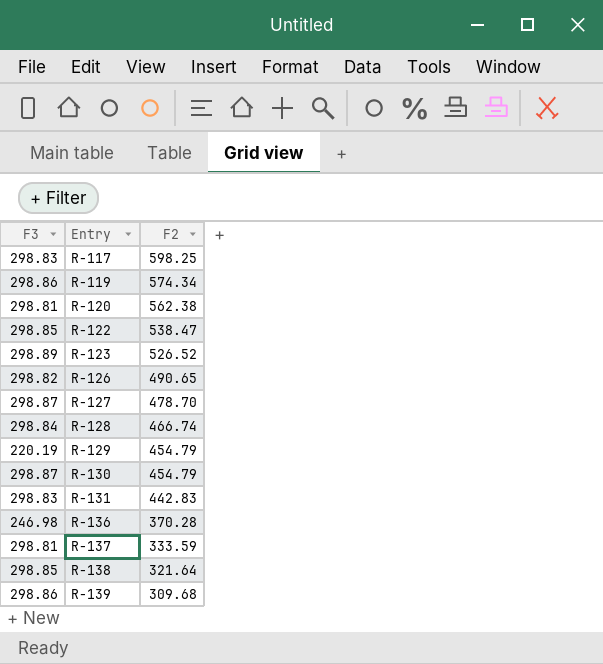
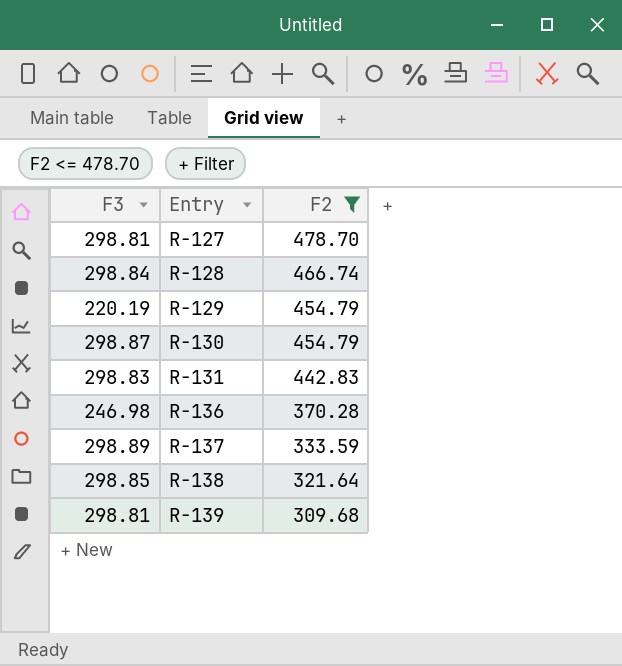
filter: none -> F2 <= 478.70
R-127 | F3: 298.87 -> 298.81
R-137 | F3: 298.81 -> 298.89
R-139 | F3: 298.86 -> 298.81

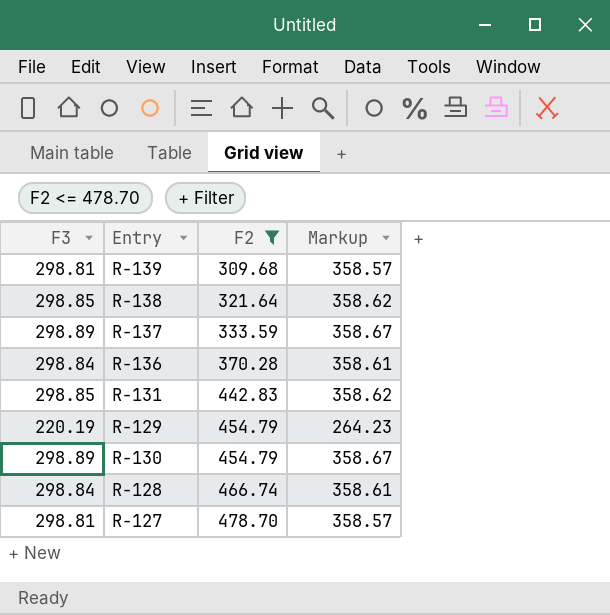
row order: Entry ascending -> F2 ascending
column Markup | formula: none -> [F3] * 1.2
R-136 | F3: 246.98 -> 298.84
R-131 | F3: 298.83 -> 298.85
R-130 | F3: 298.87 -> 298.89

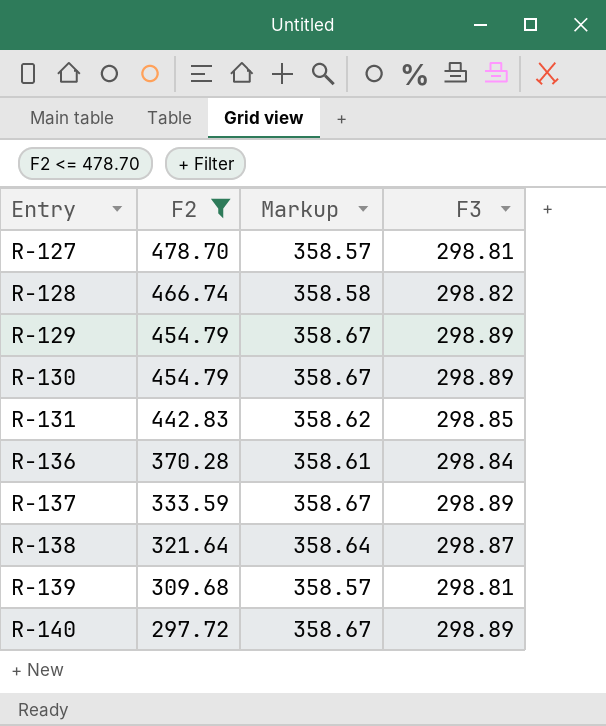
row order: F2 ascending -> Entry ascending
column F3 | position: 1 -> 4
R-128 | Markup: 358.61 -> 358.58
R-128 | F3: 298.84 -> 298.82
R-129 | Markup: 264.23 -> 358.67
R-129 | F3: 220.19 -> 298.89
R-138 | Markup: 358.62 -> 358.64
R-138 | F3: 298.85 -> 298.87
row R-140: none -> 297.72 | 358.67 | 298.89

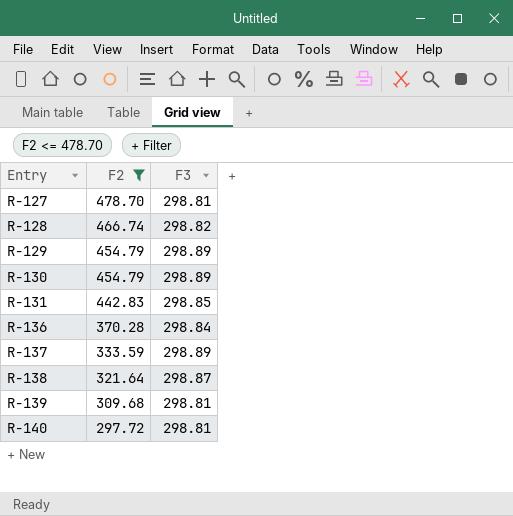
column Markup | formula: [F3] * 1.2 -> none
R-140 | F3: 298.89 -> 298.81

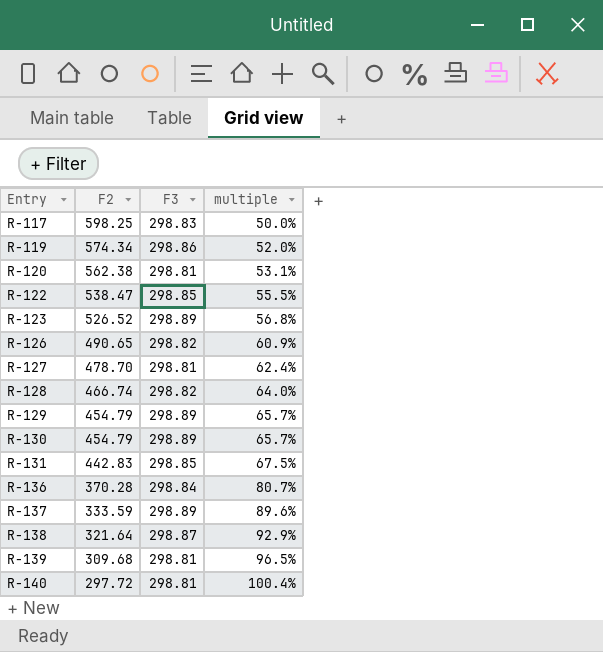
filter: F2 <= 478.70 -> none
column multiple | formula: none -> [F3] / [F2]

